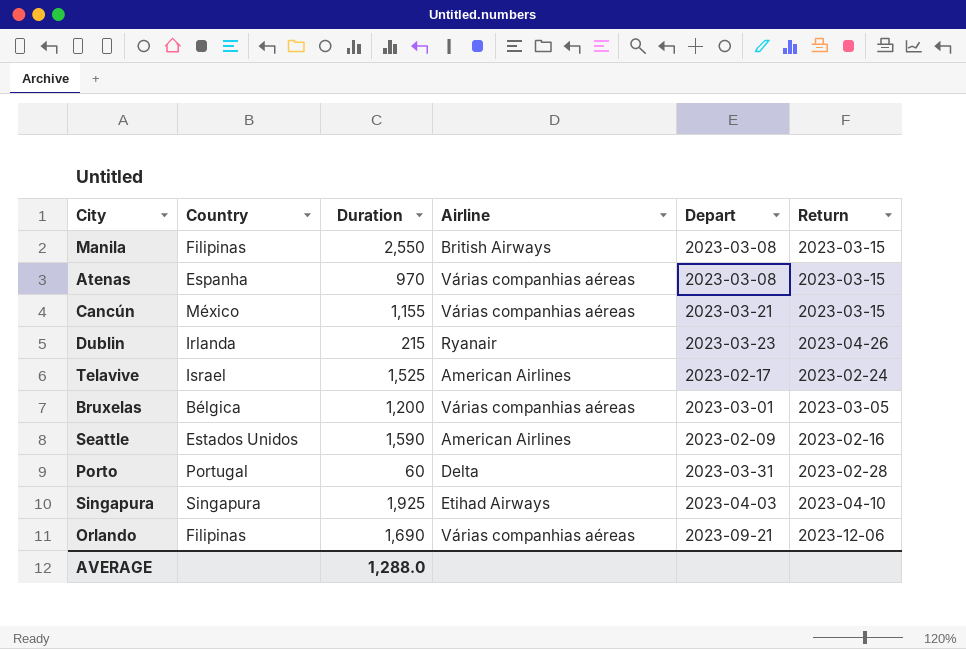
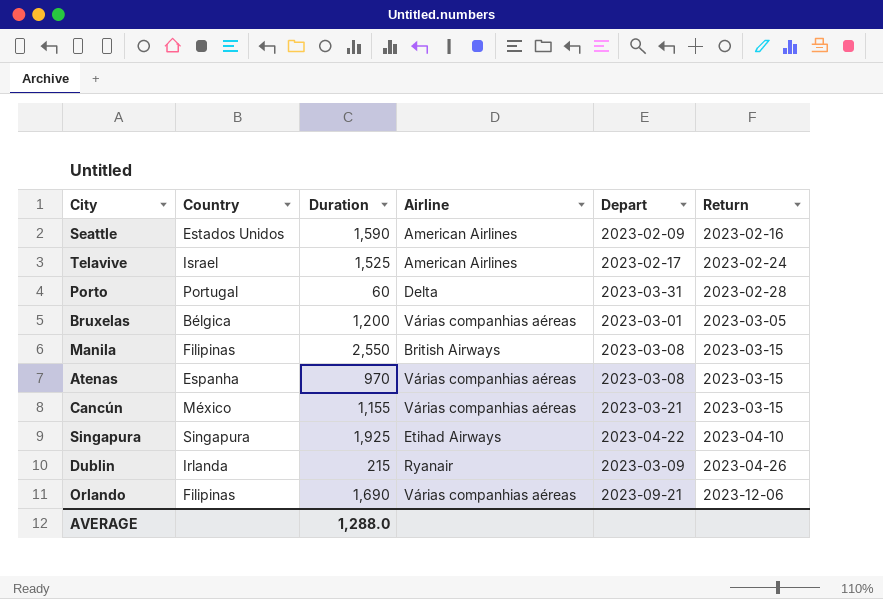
row order: none -> Return ascending
Singapura | Depart: 2023-04-03 -> 2023-04-22
Dublin | Depart: 2023-03-23 -> 2023-03-09

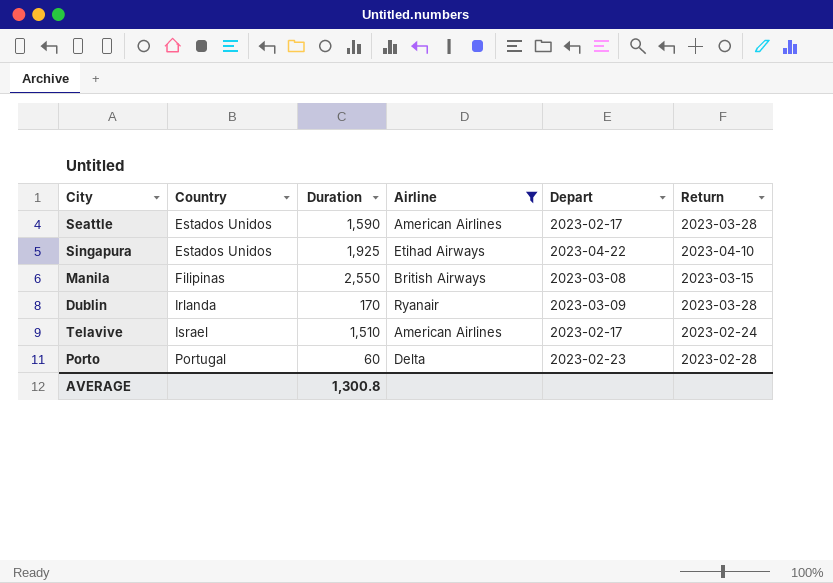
filter: none -> Airline != Várias companhias aéreas
row order: Return ascending -> Country ascending
Seattle | Depart: 2023-02-09 -> 2023-02-17
Seattle | Return: 2023-02-16 -> 2023-03-28
Singapura | Country: Singapura -> Estados Unidos
Dublin | Duration: 215 -> 170
Dublin | Return: 2023-04-26 -> 2023-03-28
Telavive | Duration: 1,525 -> 1,510
Porto | Depart: 2023-03-31 -> 2023-02-23
AVERAGE | Duration: 1,288.0 -> 1,300.8

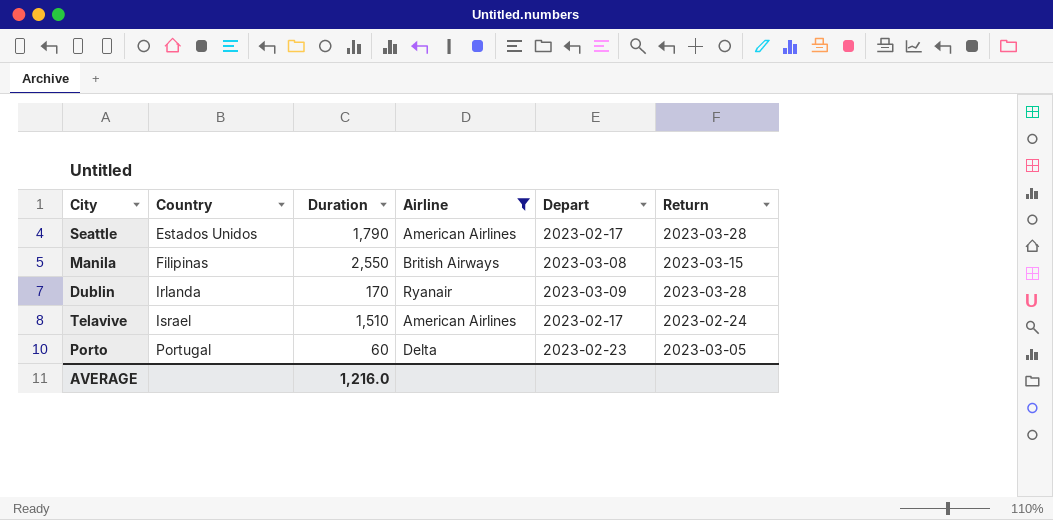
row Singapura: Estados Unidos | 1,925 | Etihad Airways | 2023-04-22 | 2023-04-10 -> none
Seattle | Duration: 1,590 -> 1,790
Porto | Return: 2023-02-28 -> 2023-03-05
AVERAGE | Duration: 1,300.8 -> 1,216.0

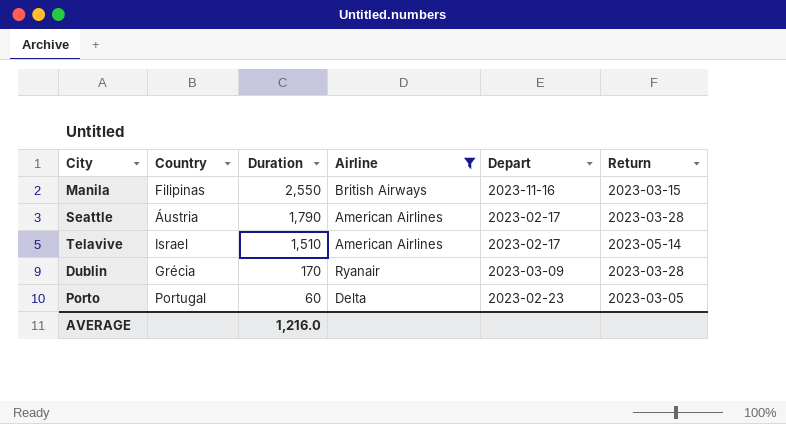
row order: Country ascending -> Duration descending
Manila | Depart: 2023-03-08 -> 2023-11-16
Seattle | Country: Estados Unidos -> Áustria
Telavive | Return: 2023-02-24 -> 2023-05-14
Dublin | Country: Irlanda -> Grécia

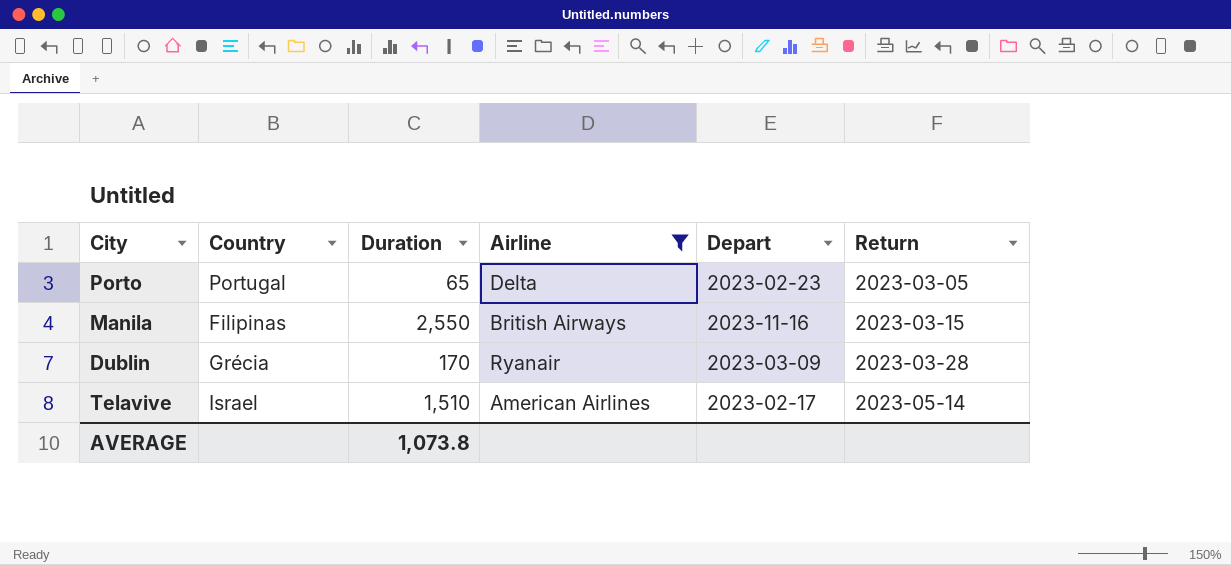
row order: Duration descending -> Return ascending
row Seattle: Áustria | 1,790 | American Airlines | 2023-02-17 | 2023-03-28 -> none
Porto | Duration: 60 -> 65
AVERAGE | Duration: 1,216.0 -> 1,073.8

